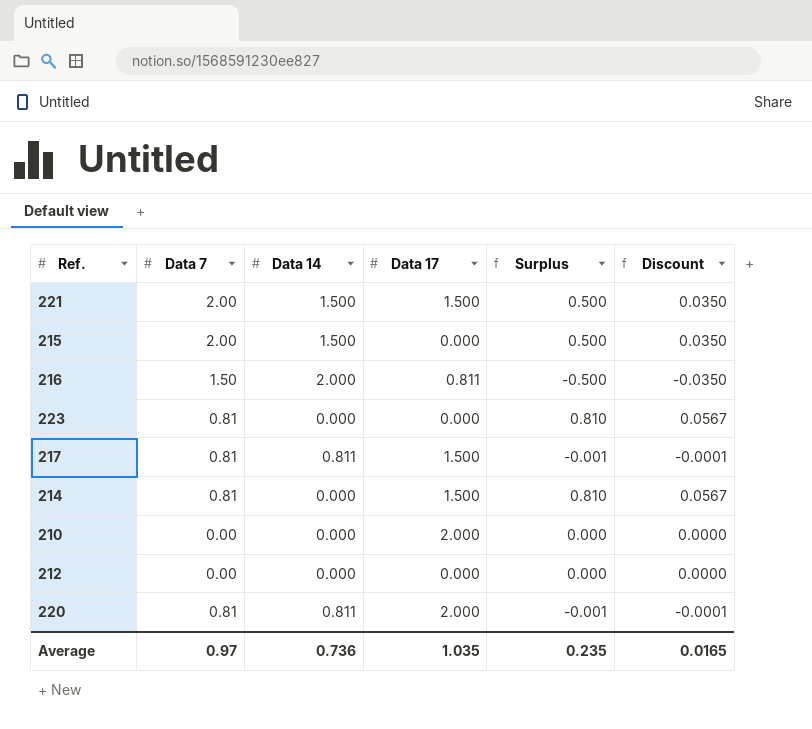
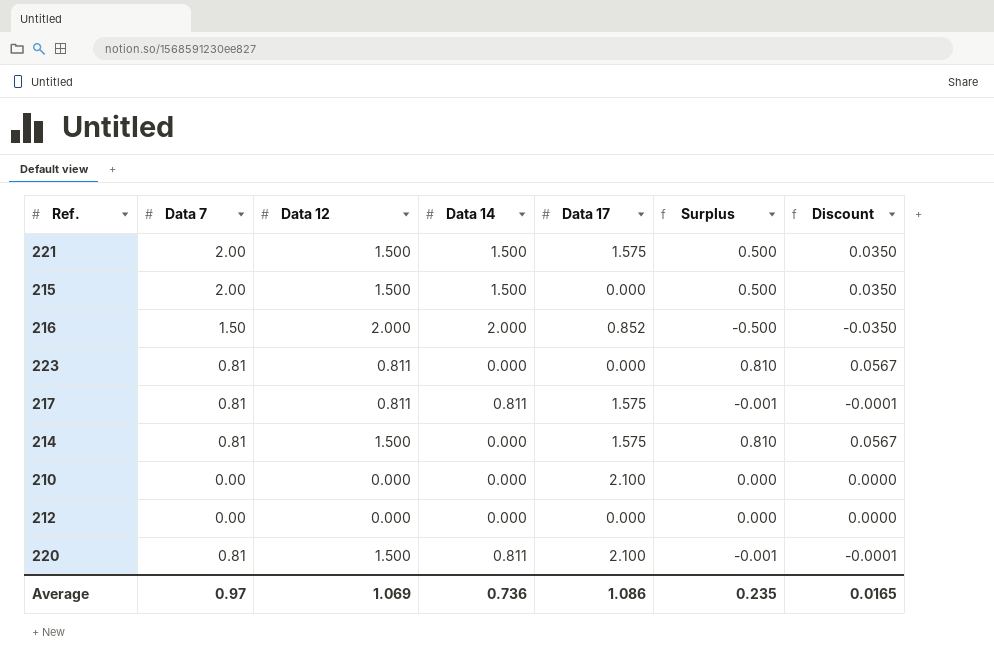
column Data 12 | position: none -> 3
221 | Data 17: 1.500 -> 1.575
216 | Data 17: 0.811 -> 0.852
217 | Data 17: 1.500 -> 1.575
214 | Data 17: 1.500 -> 1.575
210 | Data 17: 2.000 -> 2.100
220 | Data 17: 2.000 -> 2.100
Average | Data 17: 1.035 -> 1.086

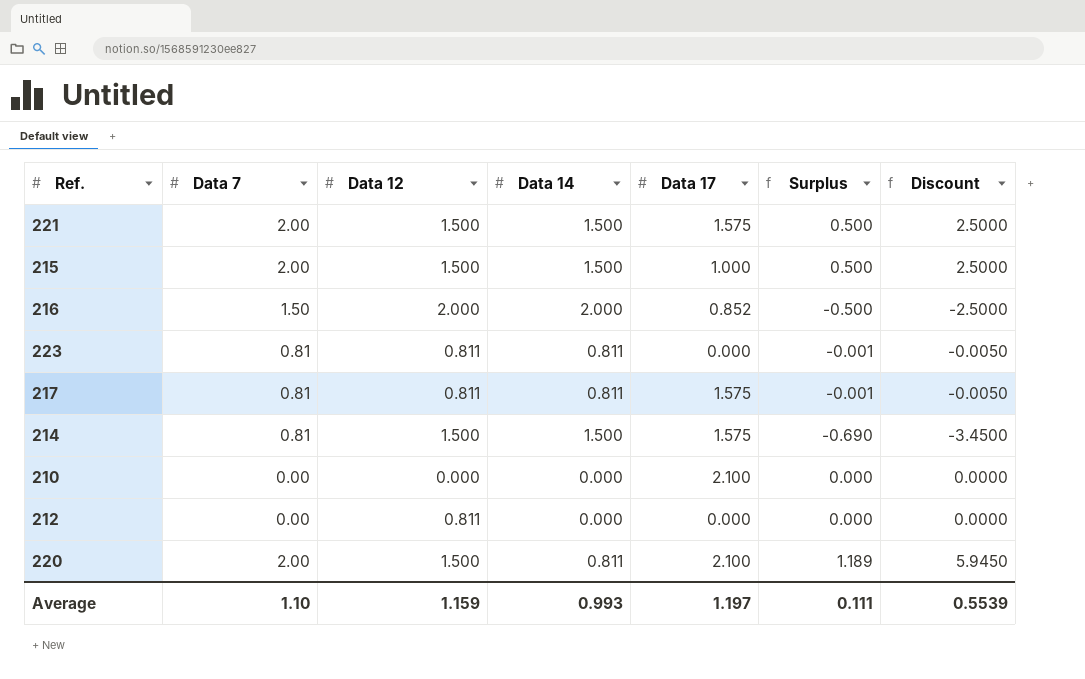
column Discount | formula: [Surplus] * 0.07 -> [Surplus] * 5
215 | Data 17: 0.000 -> 1.000
223 | Data 14: 0.000 -> 0.811
223 | Surplus: 0.810 -> -0.001
214 | Data 14: 0.000 -> 1.500
214 | Surplus: 0.810 -> -0.690
212 | Data 12: 0.000 -> 0.811
220 | Data 7: 0.81 -> 2.00
220 | Surplus: -0.001 -> 1.189
Average | Data 7: 0.97 -> 1.10
Average | Data 12: 1.069 -> 1.159
Average | Data 14: 0.736 -> 0.993
Average | Data 17: 1.086 -> 1.197
Average | Surplus: 0.235 -> 0.111
Average | Discount: 0.0165 -> 0.5539

